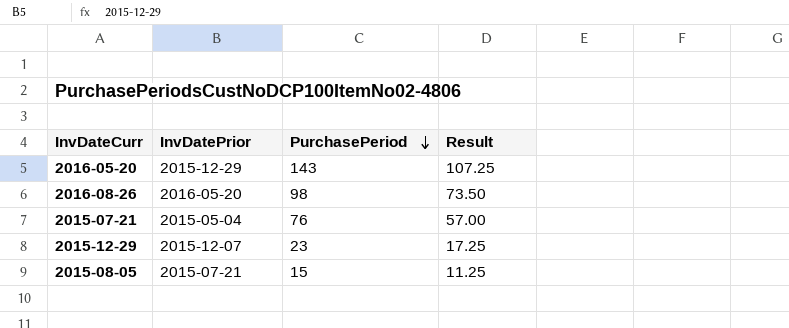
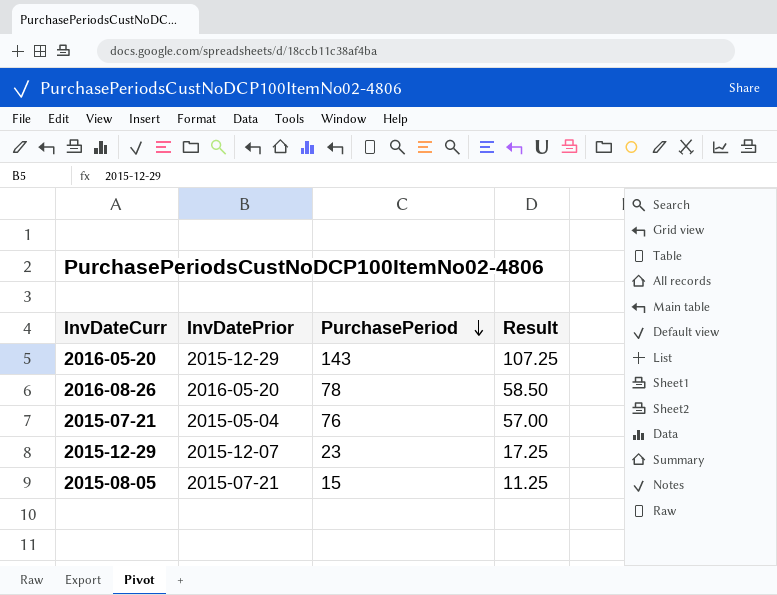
2016-08-26 | PurchasePeriod: 98 -> 78
2016-08-26 | Result: 73.50 -> 58.50

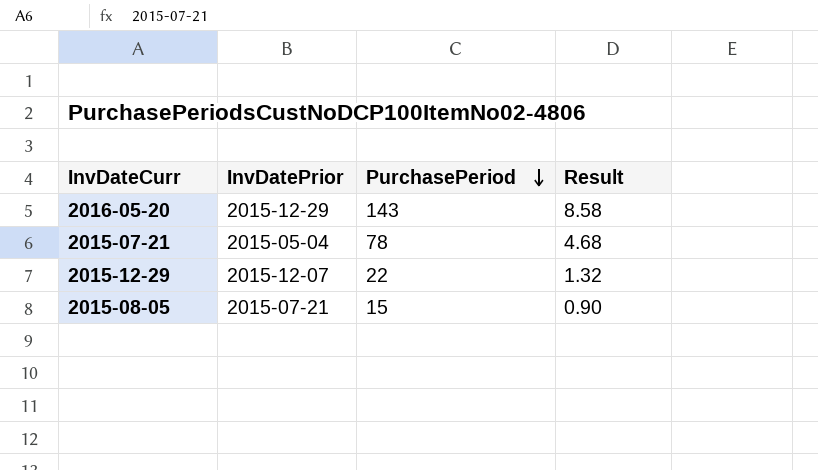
column Result | formula: [PurchasePeriod] * 0.75 -> [PurchasePeriod] * 0.06
row 2016-08-26: 2016-05-20 | 78 | 58.50 -> none
2015-07-21 | PurchasePeriod: 76 -> 78
2015-12-29 | PurchasePeriod: 23 -> 22

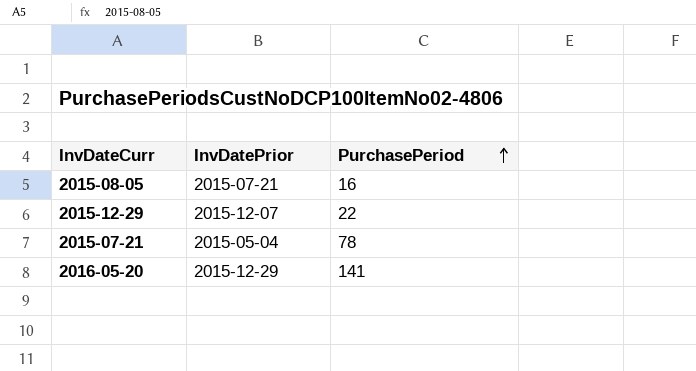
row order: PurchasePeriod descending -> PurchasePeriod ascending
column Result | formula: [PurchasePeriod] * 0.06 -> none
2015-08-05 | PurchasePeriod: 15 -> 16
2016-05-20 | PurchasePeriod: 143 -> 141

